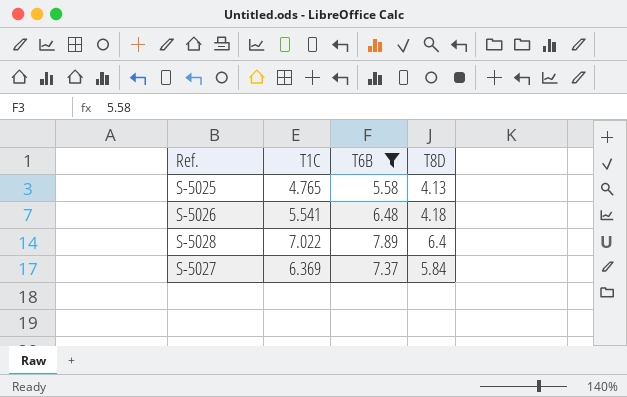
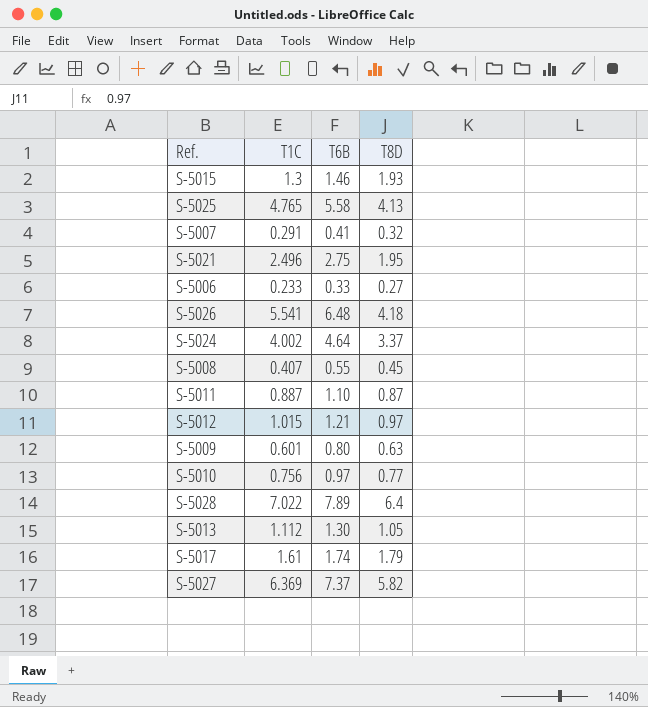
filter: T6B >= 5.58 -> none
S-5027 | T8D: 5.84 -> 5.82

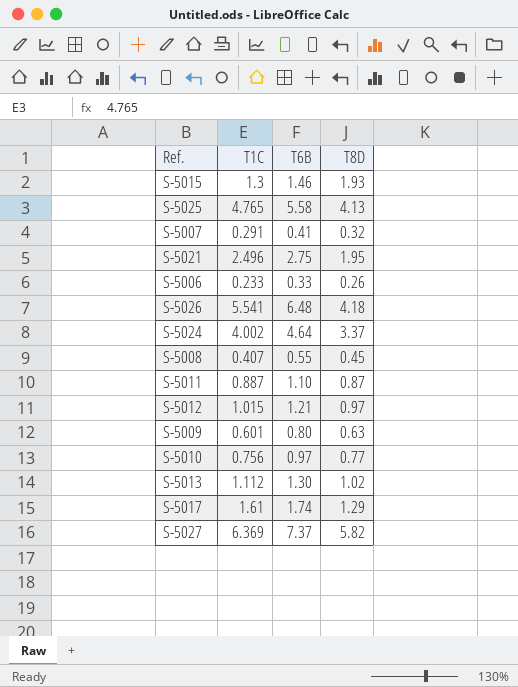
row S-5028: 7.022 | 7.89 | 6.4 -> none
S-5006 | T8D: 0.27 -> 0.26
S-5013 | T8D: 1.05 -> 1.02
S-5017 | T8D: 1.79 -> 1.29

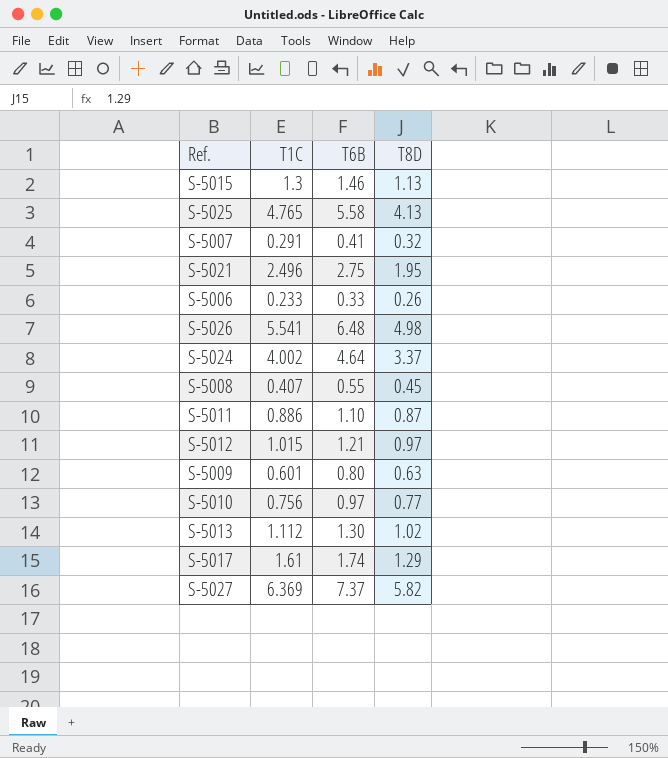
S-5015 | T8D: 1.93 -> 1.13
S-5026 | T8D: 4.18 -> 4.98
S-5011 | T1C: 0.887 -> 0.886

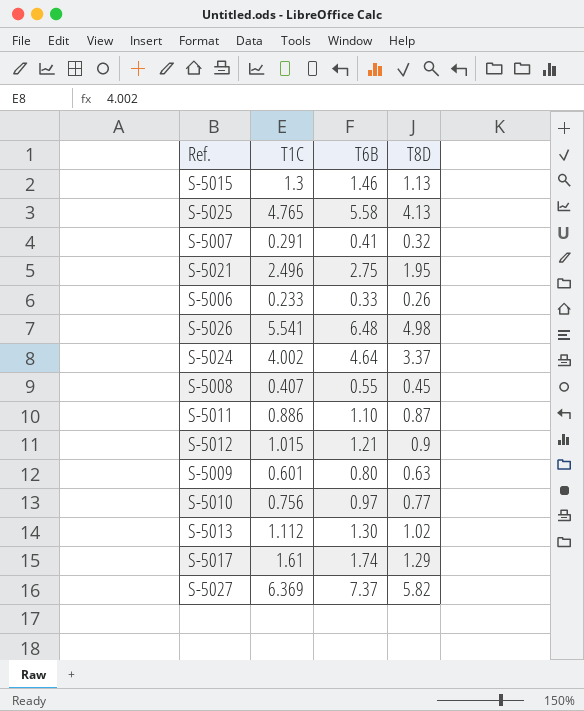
S-5012 | T8D: 0.97 -> 0.9

